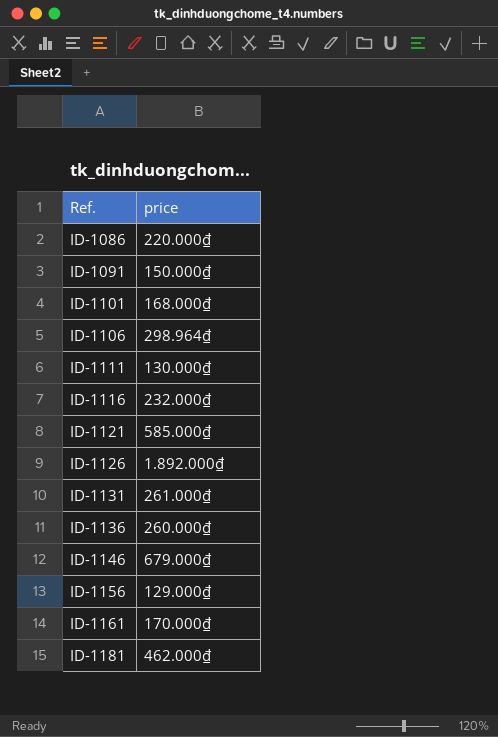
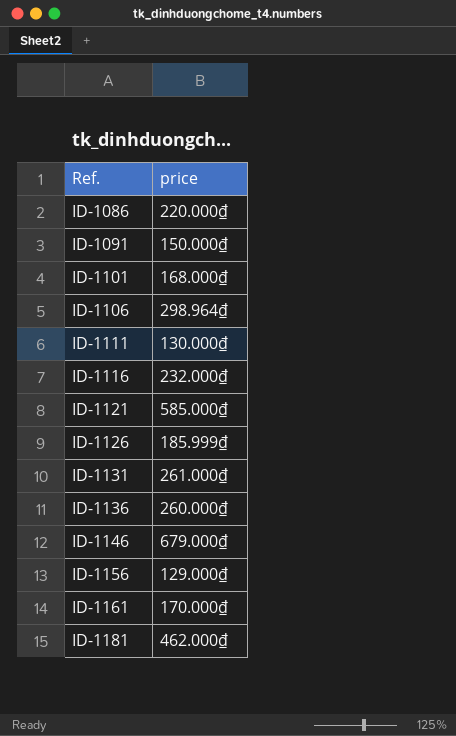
ID-1126 | price: 1.892.000₫ -> 185.999₫

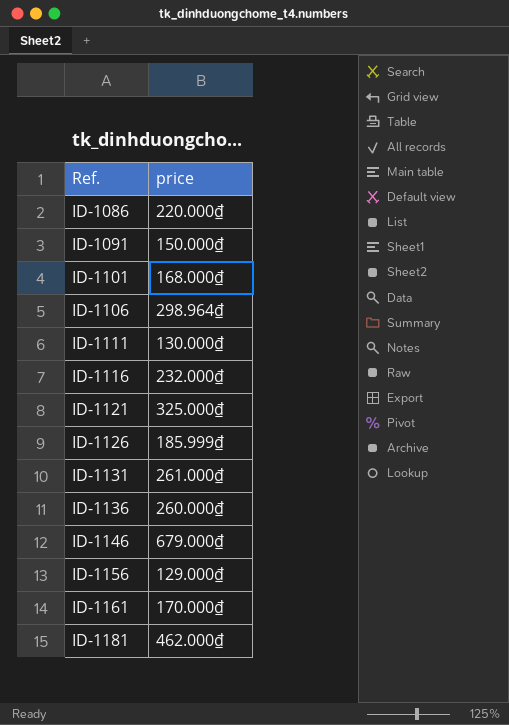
ID-1121 | price: 585.000₫ -> 325.000₫

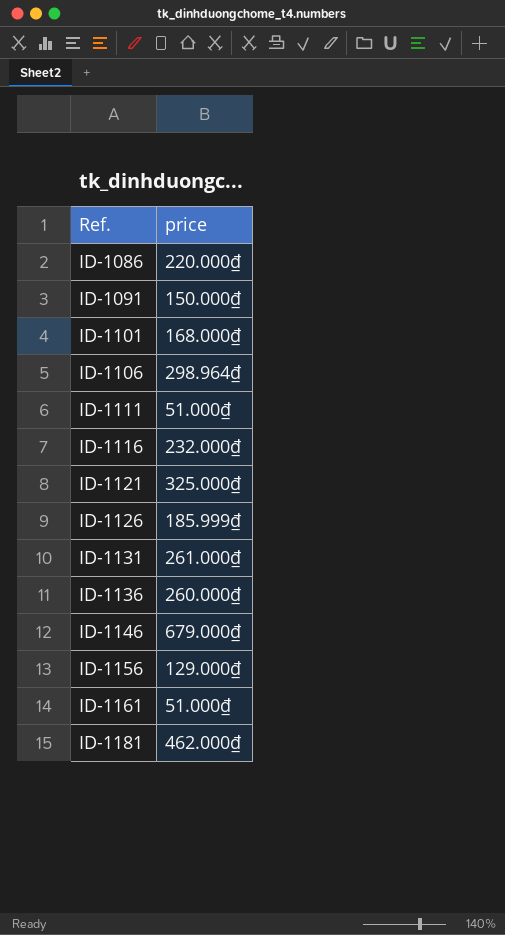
ID-1111 | price: 130.000₫ -> 51.000₫
ID-1161 | price: 170.000₫ -> 51.000₫

